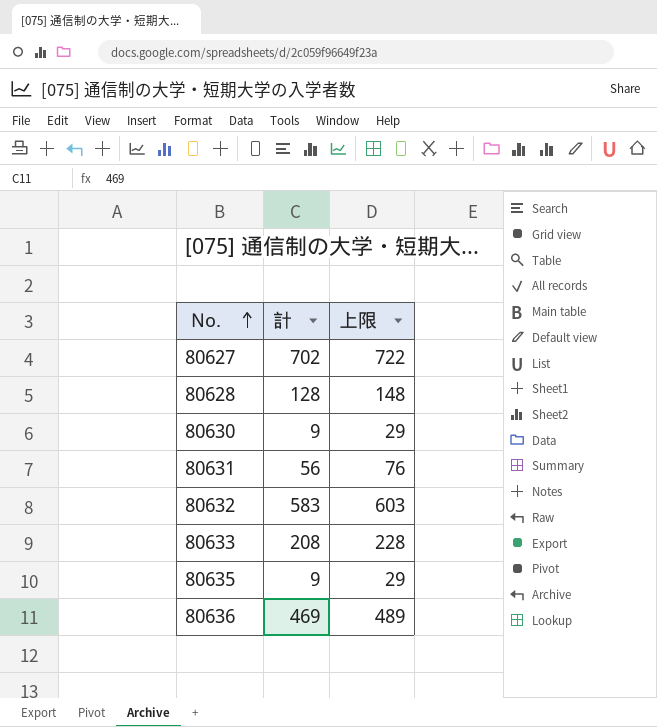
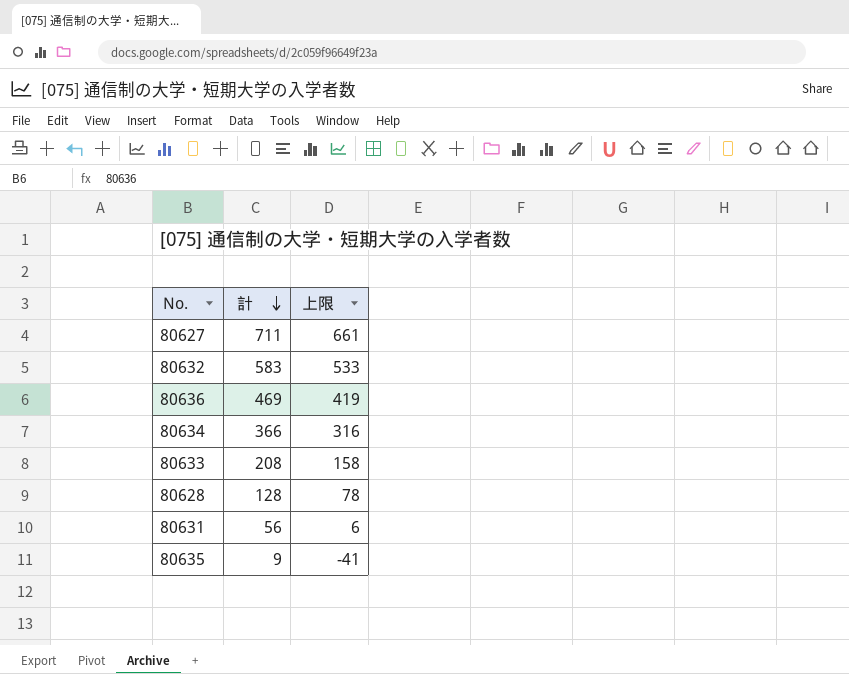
row order: No. ascending -> 計 descending
column 上限 | formula: [計] + 20 -> [計] - 50
row 80630: 9 | 29 -> none
80627 | 計: 702 -> 711
row 80634: none -> 366 | 316

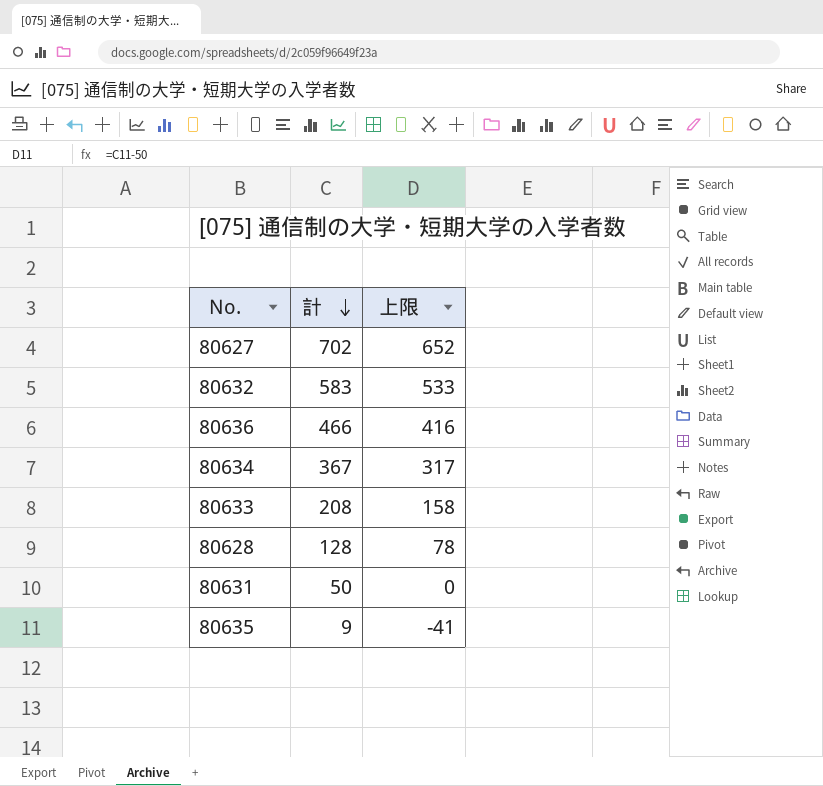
80627 | 計: 711 -> 702
80627 | 上限: 661 -> 652
80636 | 計: 469 -> 466
80636 | 上限: 419 -> 416
80634 | 計: 366 -> 367
80634 | 上限: 316 -> 317
80631 | 計: 56 -> 50
80631 | 上限: 6 -> 0

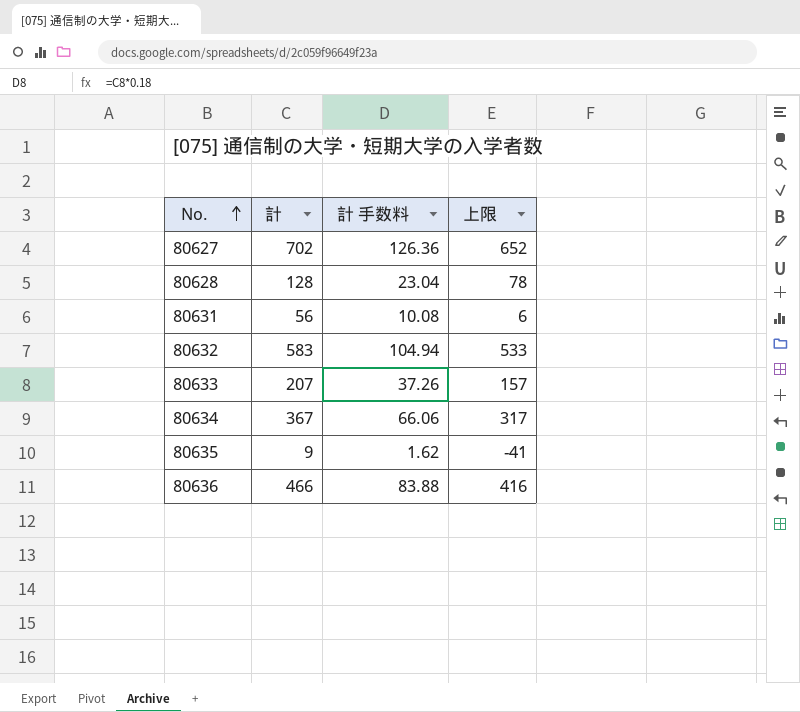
row order: 計 descending -> No. ascending
column 計 手数料 | formula: none -> [計] * 0.18
80631 | 計: 50 -> 56
80631 | 上限: 0 -> 6
80633 | 計: 208 -> 207
80633 | 上限: 158 -> 157

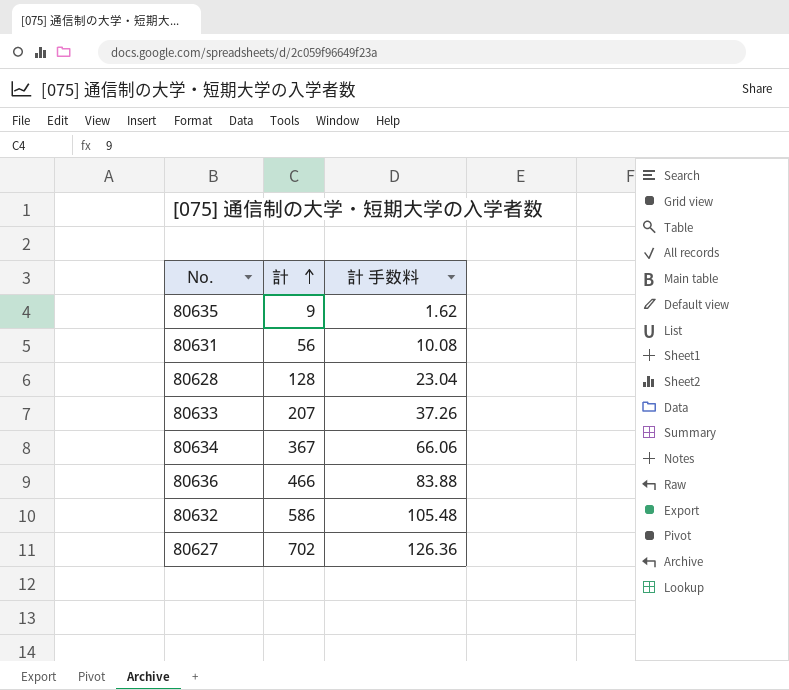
row order: No. ascending -> 計 ascending
column 上限 | formula: [計] - 50 -> none
80632 | 計: 583 -> 586
80632 | 計 手数料: 104.94 -> 105.48

